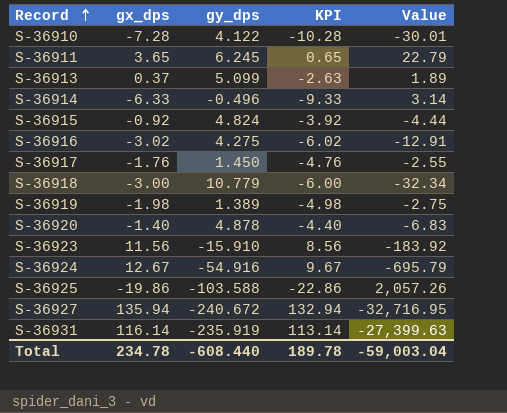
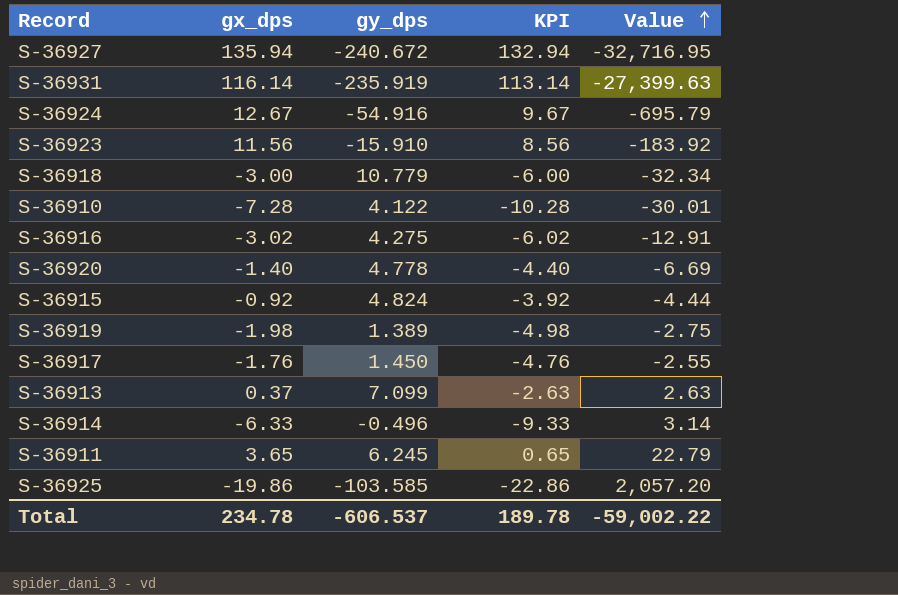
row order: Record ascending -> Value ascending
S-36920 | gy_dps: 4.878 -> 4.778
S-36920 | Value: -6.83 -> -6.69
S-36913 | gy_dps: 5.099 -> 7.099
S-36913 | Value: 1.89 -> 2.63
S-36925 | gy_dps: -103.588 -> -103.585
S-36925 | Value: 2,057.26 -> 2,057.20
Total | gy_dps: -608.440 -> -606.537
Total | Value: -59,003.04 -> -59,002.22

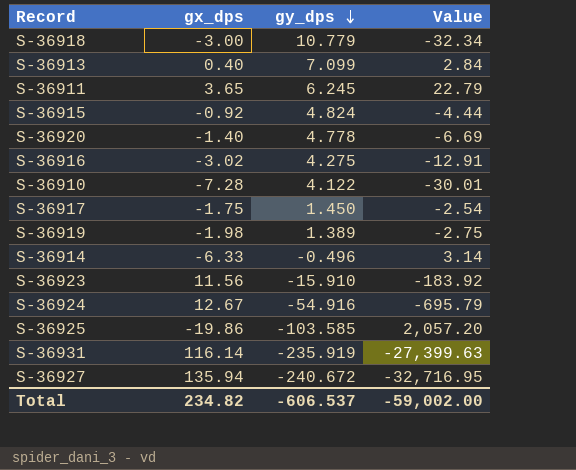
row order: Value ascending -> gy_dps descending
column KPI | formula: [gx_dps] - 3 -> none
S-36913 | gx_dps: 0.37 -> 0.40
S-36913 | Value: 2.63 -> 2.84
S-36917 | gx_dps: -1.76 -> -1.75
S-36917 | Value: -2.55 -> -2.54
Total | gx_dps: 234.78 -> 234.82
Total | Value: -59,002.22 -> -59,002.00

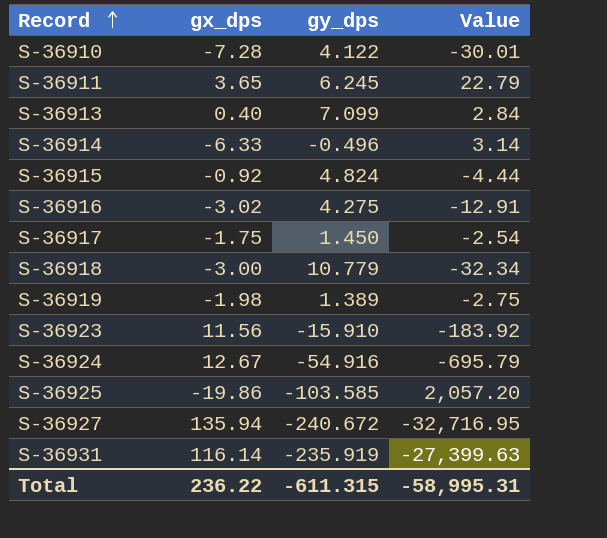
row order: gy_dps descending -> Record ascending
row S-36920: -1.40 | 4.778 | -6.69 -> none
Total | gx_dps: 234.82 -> 236.22
Total | gy_dps: -606.537 -> -611.315
Total | Value: -59,002.00 -> -58,995.31

